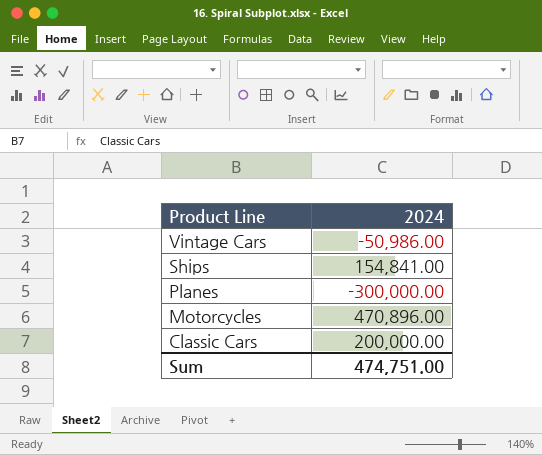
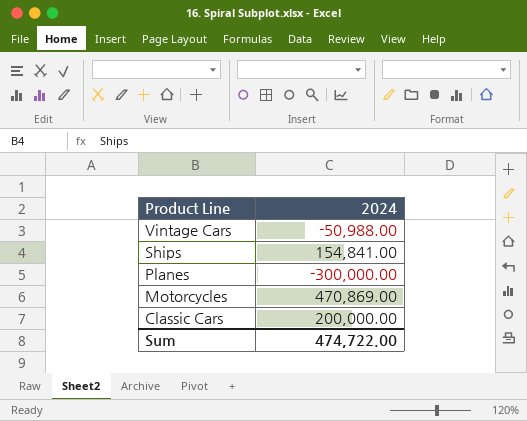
Vintage Cars | 2024: -50,986.00 -> -50,988.00
Motorcycles | 2024: 470,896.00 -> 470,869.00
Sum | 2024: 474,751.00 -> 474,722.00

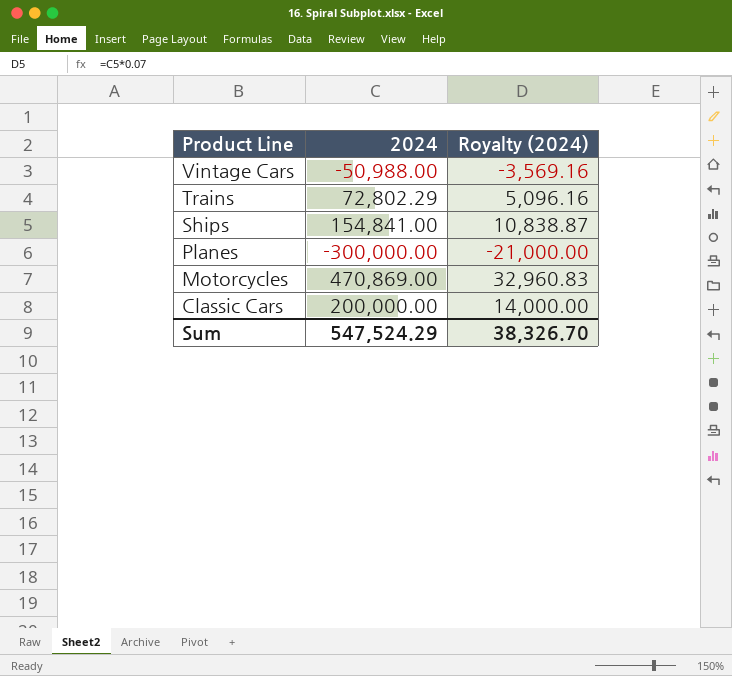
column Royalty (2024) | formula: none -> [2024] * 0.07
row Trains: none -> 72,802.29 | 5,096.16
Sum | 2024: 474,722.00 -> 547,524.29

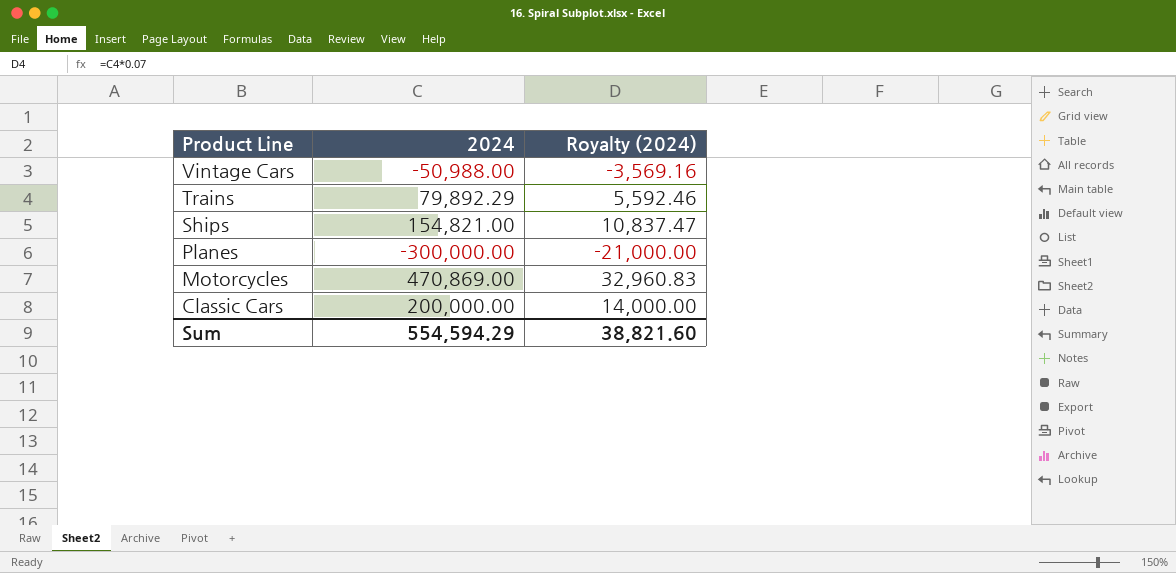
Trains | 2024: 72,802.29 -> 79,892.29
Trains | Royalty (2024): 5,096.16 -> 5,592.46
Ships | 2024: 154,841.00 -> 154,821.00
Ships | Royalty (2024): 10,838.87 -> 10,837.47
Sum | 2024: 547,524.29 -> 554,594.29
Sum | Royalty (2024): 38,326.70 -> 38,821.60

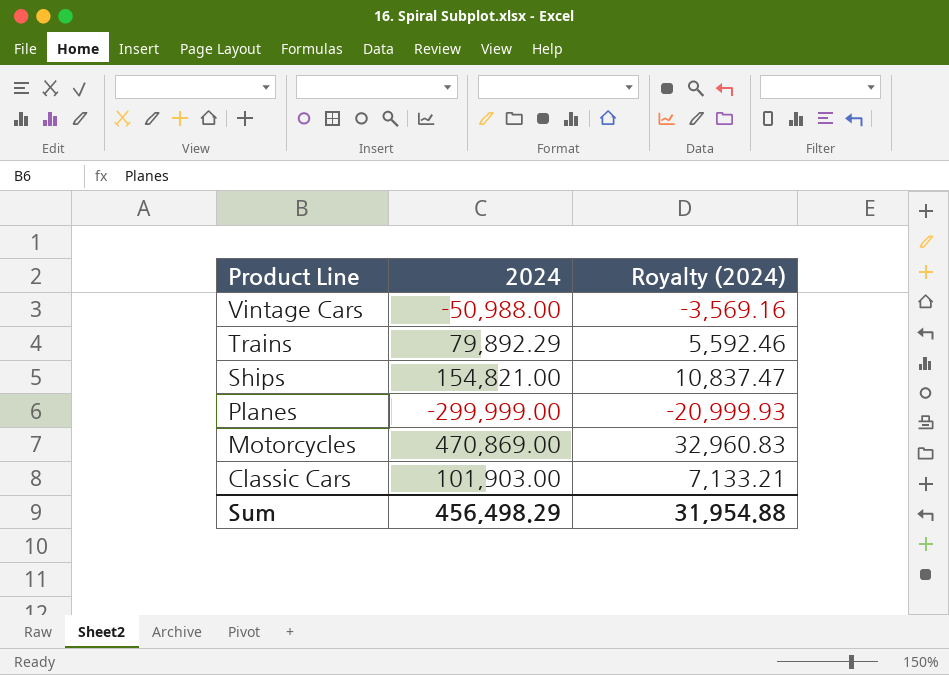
Planes | 2024: -300,000.00 -> -299,999.00
Planes | Royalty (2024): -21,000.00 -> -20,999.93
Classic Cars | 2024: 200,000.00 -> 101,903.00
Classic Cars | Royalty (2024): 14,000.00 -> 7,133.21
Sum | 2024: 554,594.29 -> 456,498.29
Sum | Royalty (2024): 38,821.60 -> 31,954.88

